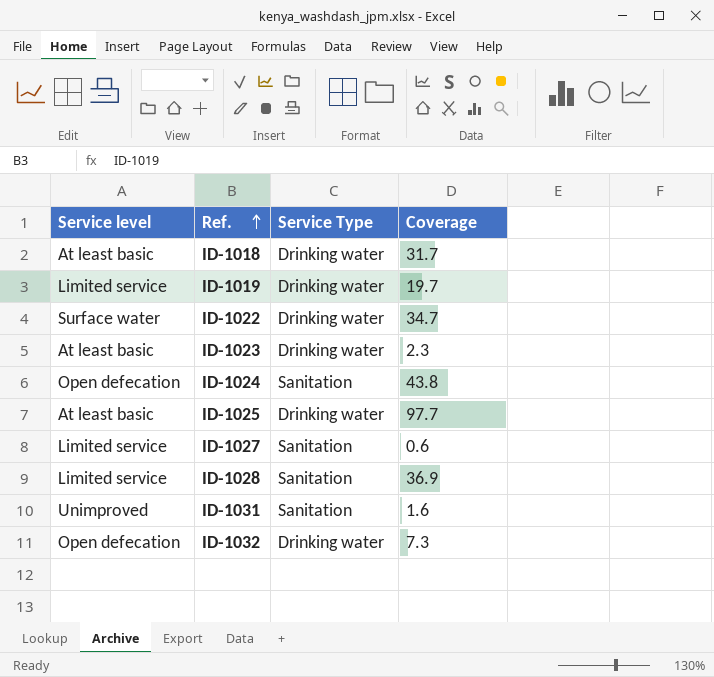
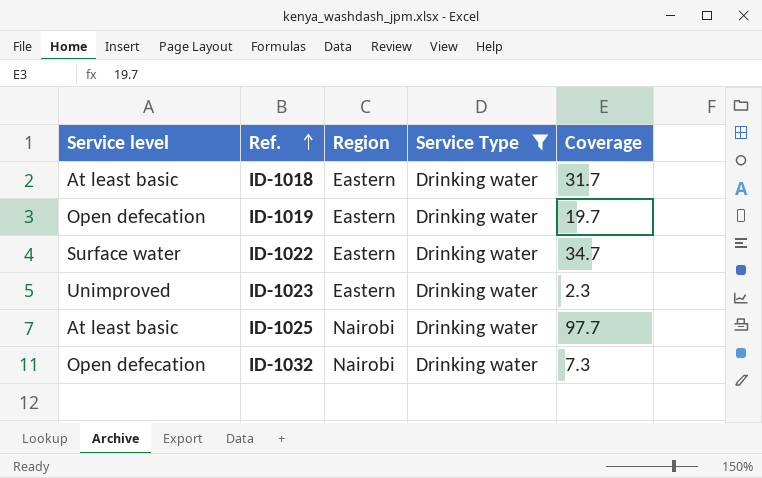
filter: none -> Service Type = Drinking water
column Region | position: none -> 3
ID-1019 | Service level: Limited service -> Open defecation
ID-1023 | Service level: At least basic -> Unimproved

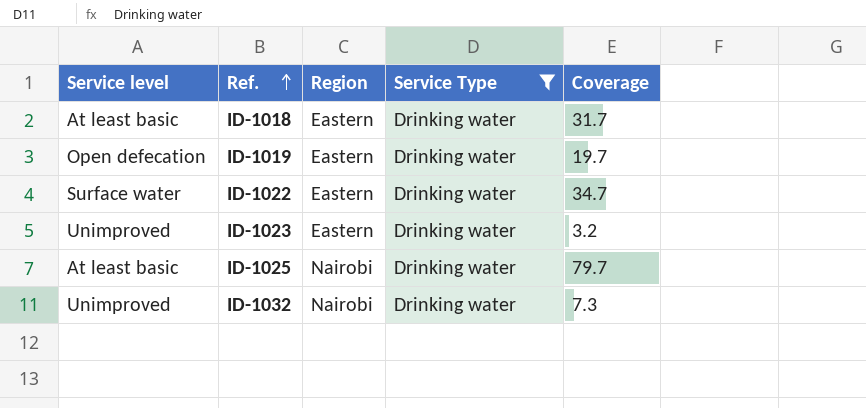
ID-1023 | Coverage: 2.3 -> 3.2
ID-1025 | Coverage: 97.7 -> 79.7
ID-1032 | Service level: Open defecation -> Unimproved

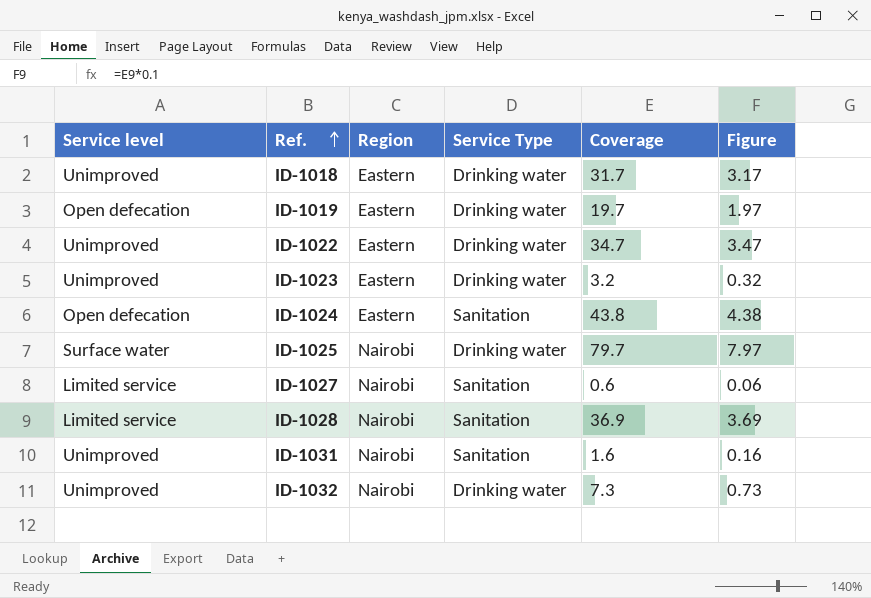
filter: Service Type = Drinking water -> none
column Figure | formula: none -> [Coverage] * 0.1
ID-1018 | Service level: At least basic -> Unimproved
ID-1022 | Service level: Surface water -> Unimproved
ID-1025 | Service level: At least basic -> Surface water

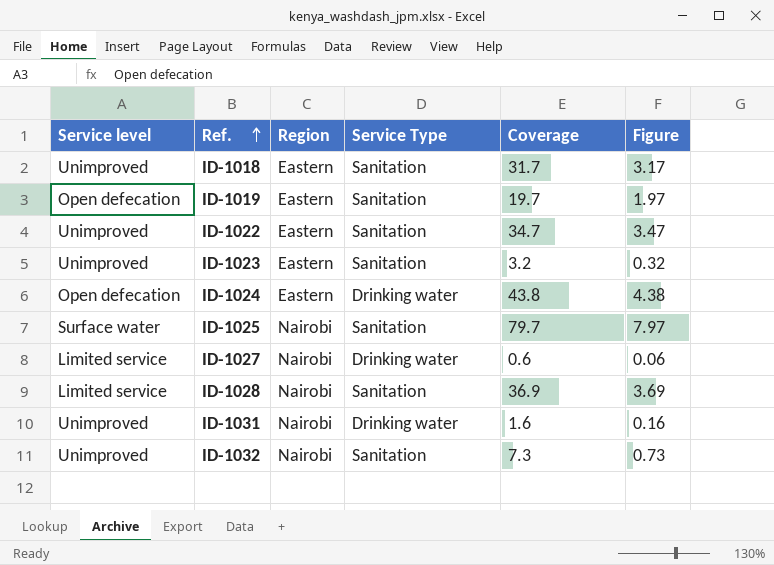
ID-1018 | Service Type: Drinking water -> Sanitation
ID-1019 | Service Type: Drinking water -> Sanitation
ID-1022 | Service Type: Drinking water -> Sanitation
ID-1023 | Service Type: Drinking water -> Sanitation
ID-1024 | Service Type: Sanitation -> Drinking water
ID-1025 | Service Type: Drinking water -> Sanitation
ID-1027 | Service Type: Sanitation -> Drinking water
ID-1031 | Service Type: Sanitation -> Drinking water
ID-1032 | Service Type: Drinking water -> Sanitation

